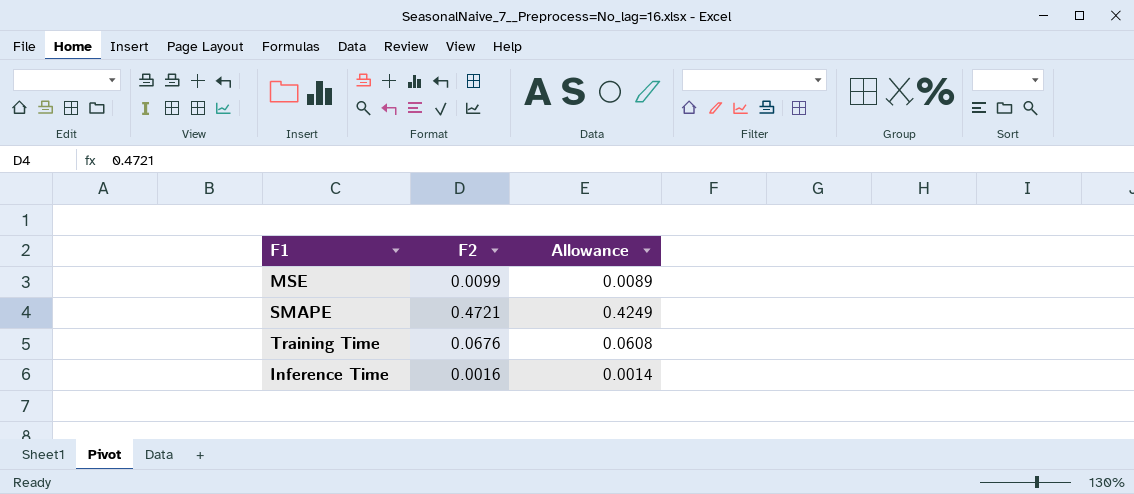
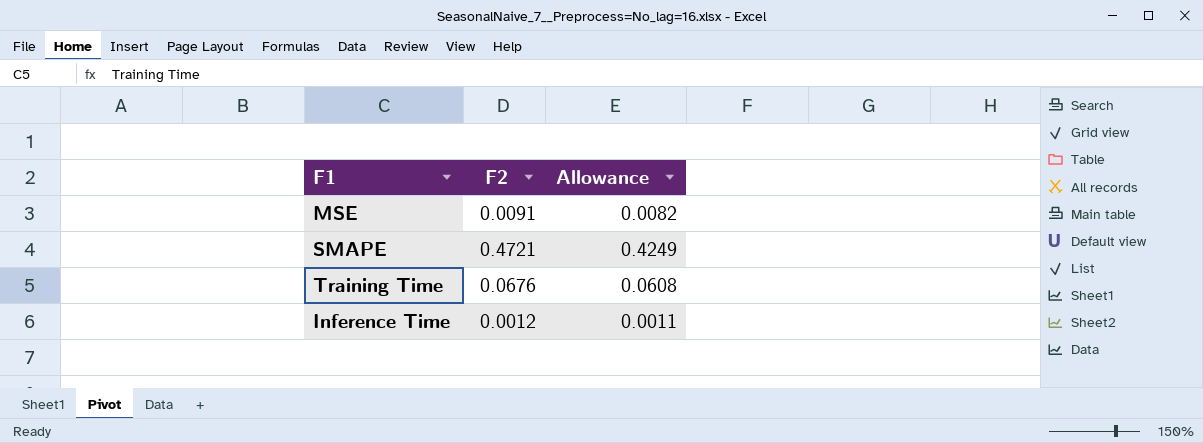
MSE | F2: 0.0099 -> 0.0091
MSE | Allowance: 0.0089 -> 0.0082
Inference Time | F2: 0.0016 -> 0.0012
Inference Time | Allowance: 0.0014 -> 0.0011

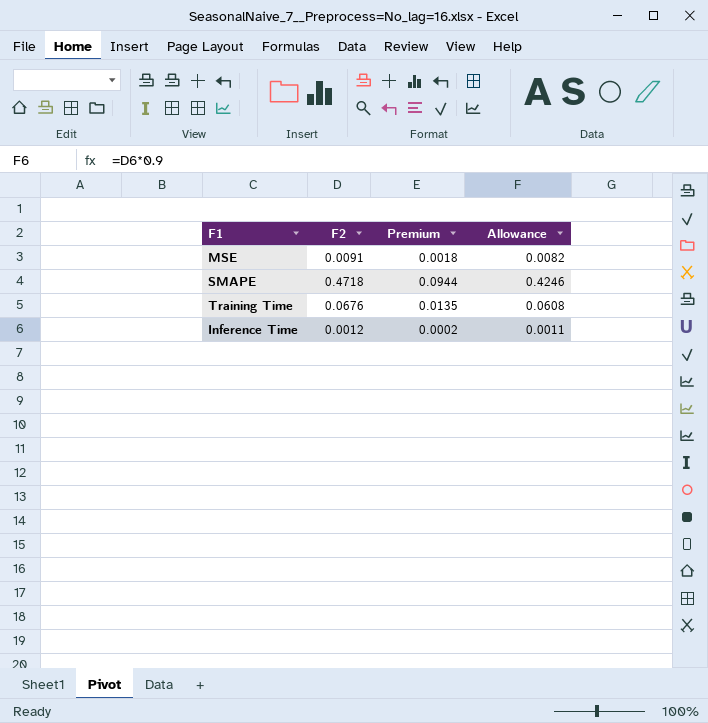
column Premium | formula: none -> [F2] * 0.2
SMAPE | F2: 0.4721 -> 0.4718
SMAPE | Allowance: 0.4249 -> 0.4246

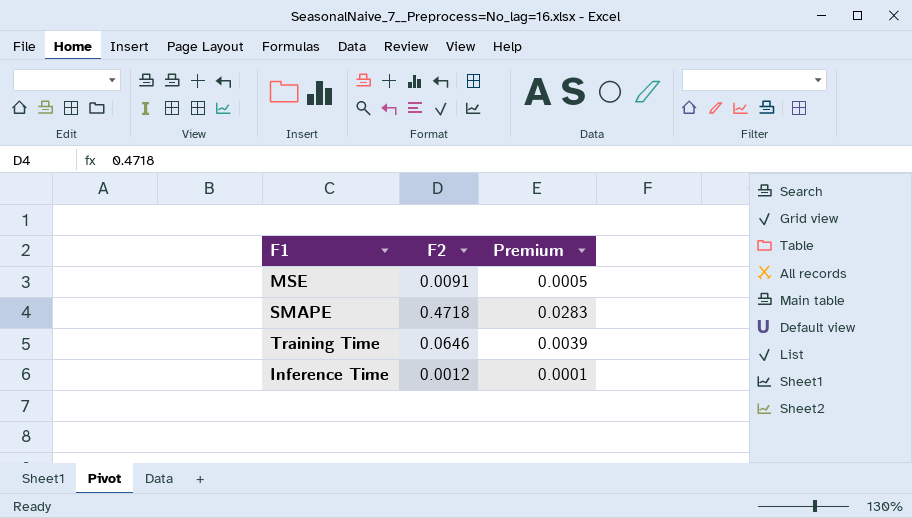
column Allowance | formula: [F2] * 0.9 -> none
column Premium | formula: [F2] * 0.2 -> [F2] * 0.06
Training Time | F2: 0.0676 -> 0.0646

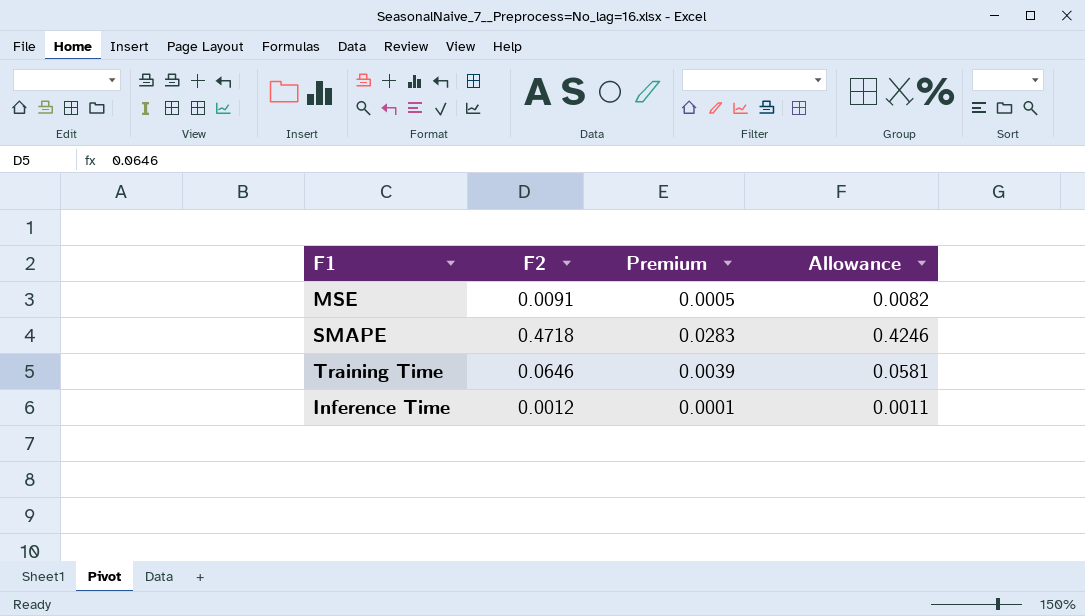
column Allowance | formula: none -> [F2] * 0.9

